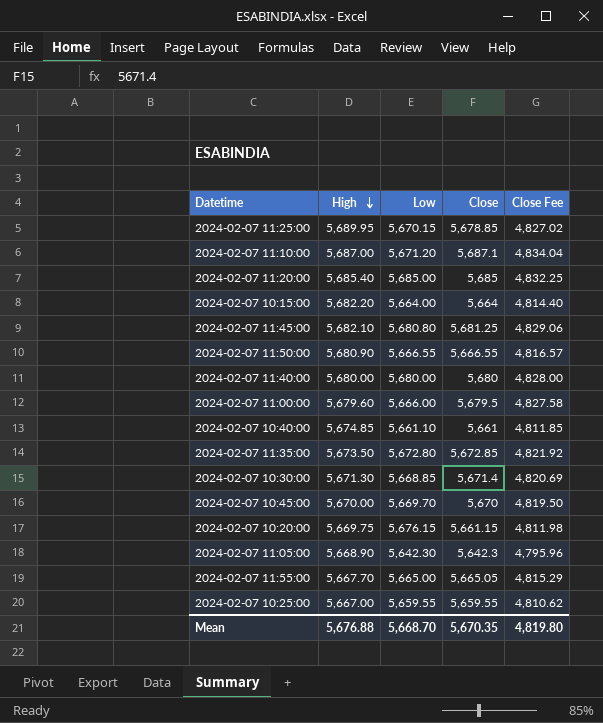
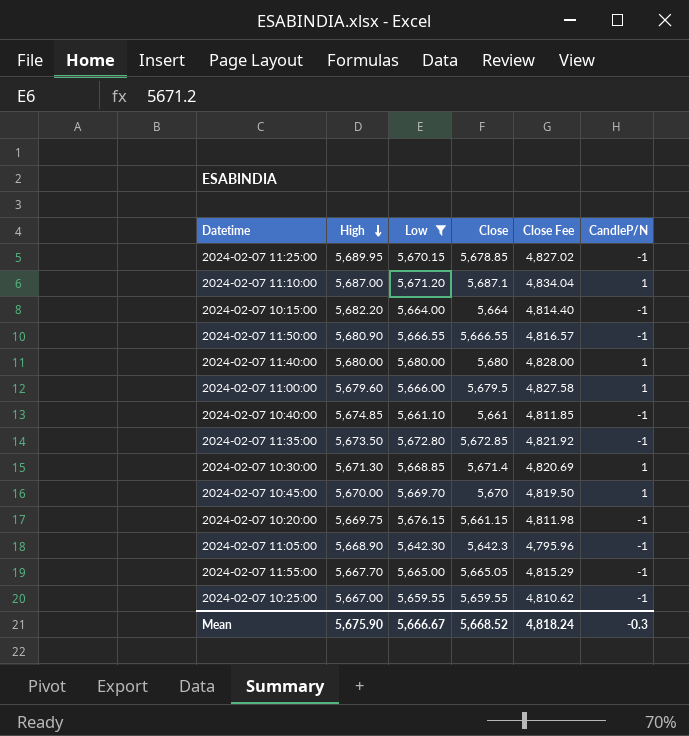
filter: none -> Low <= 5,680.00
column CandleP/N | position: none -> 6
Mean | High: 5,676.88 -> 5,675.90
Mean | Low: 5,668.70 -> 5,666.67
Mean | Close: 5,670.35 -> 5,668.52
Mean | Close Fee: 4,819.80 -> 4,818.24

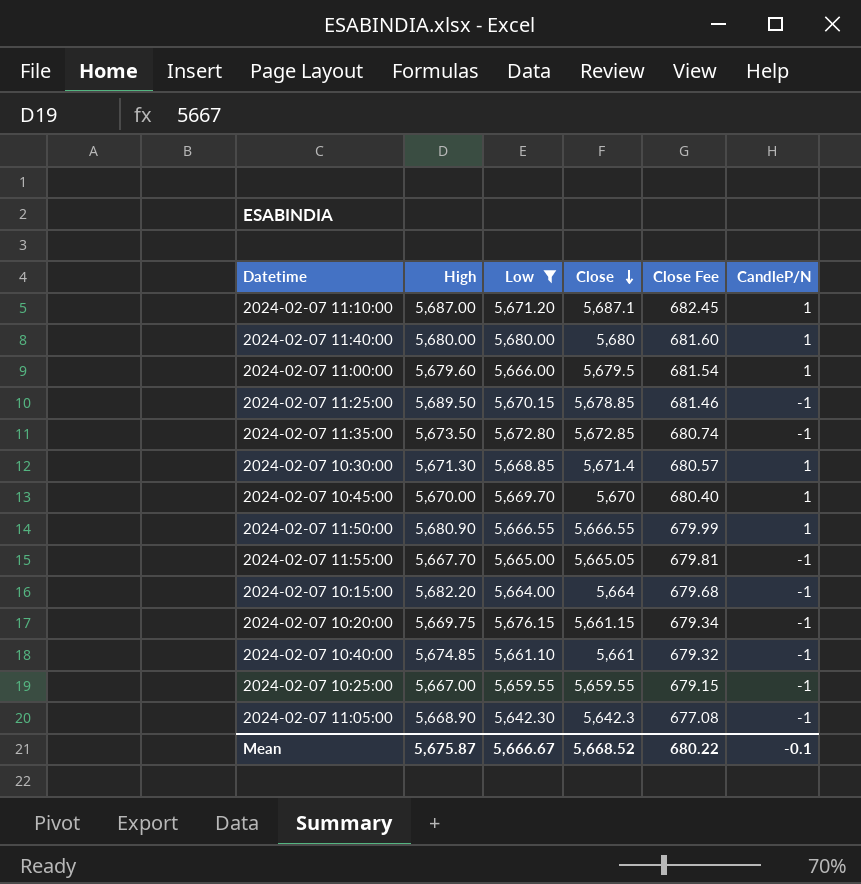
row order: High descending -> Close descending
column Close Fee | formula: [Close] * 0.85 -> [Close] * 0.12
2024-02-07 11:25:00 | High: 5,689.95 -> 5,689.50
2024-02-07 11:50:00 | CandleP/N: -1 -> 1
Mean | High: 5,675.90 -> 5,675.87
Mean | Close Fee: 4,818.24 -> 680.22
Mean | CandleP/N: -0.3 -> -0.1

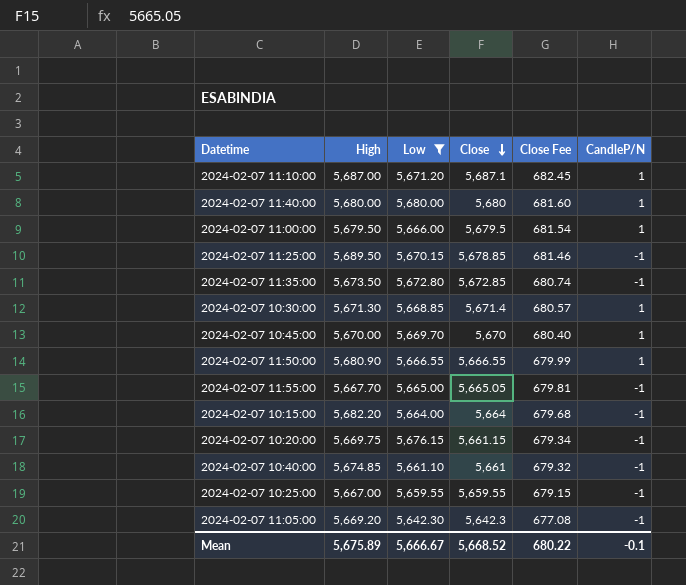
2024-02-07 11:00:00 | High: 5,679.60 -> 5,679.50
2024-02-07 11:05:00 | High: 5,668.90 -> 5,669.20
Mean | High: 5,675.87 -> 5,675.89

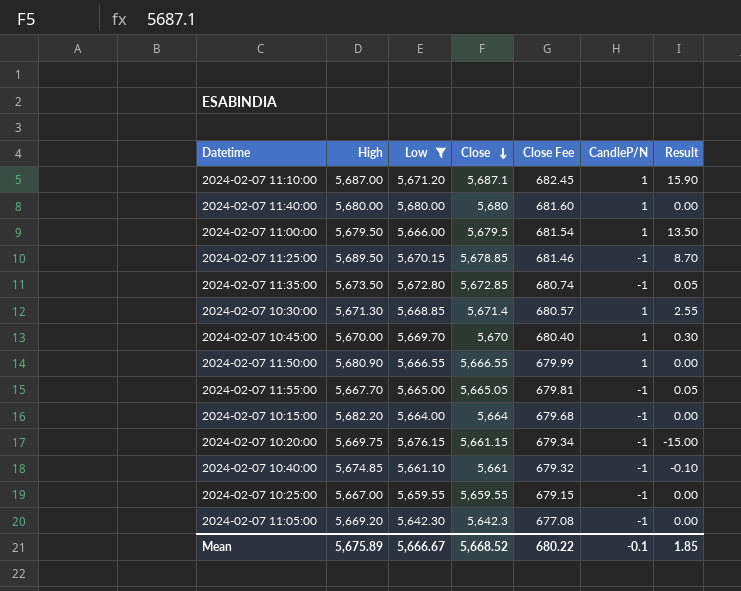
column Result | formula: none -> [Close] - [Low]

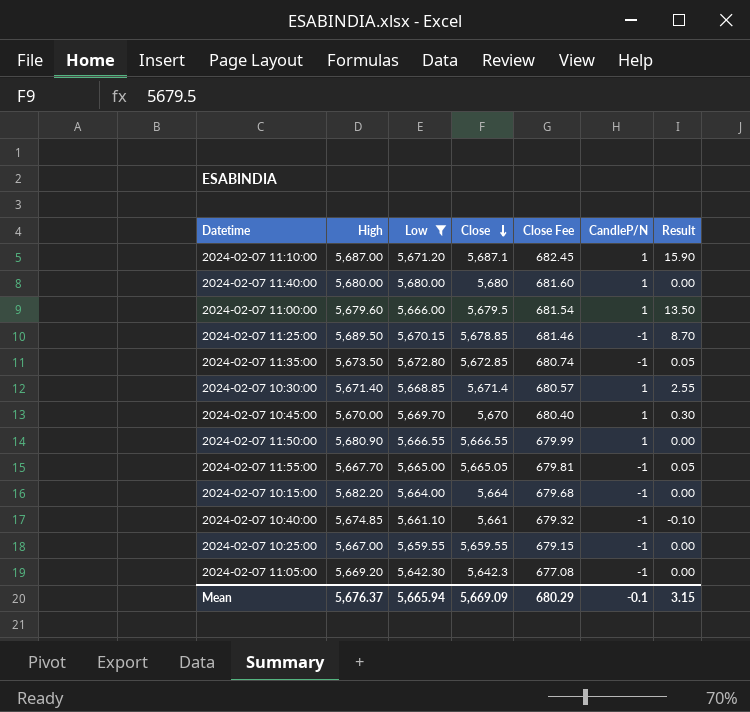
row 2024-02-07 10:20:00: 5,669.75 | 5,676.15 | 5,661.15 | 679.34 | -1 | -15.00 -> none
2024-02-07 11:00:00 | High: 5,679.50 -> 5,679.60
2024-02-07 10:30:00 | High: 5,671.30 -> 5,671.40
Mean | High: 5,675.89 -> 5,676.37
Mean | Low: 5,666.67 -> 5,665.94
Mean | Close: 5,668.52 -> 5,669.09
Mean | Close Fee: 680.22 -> 680.29
Mean | Result: 1.85 -> 3.15

